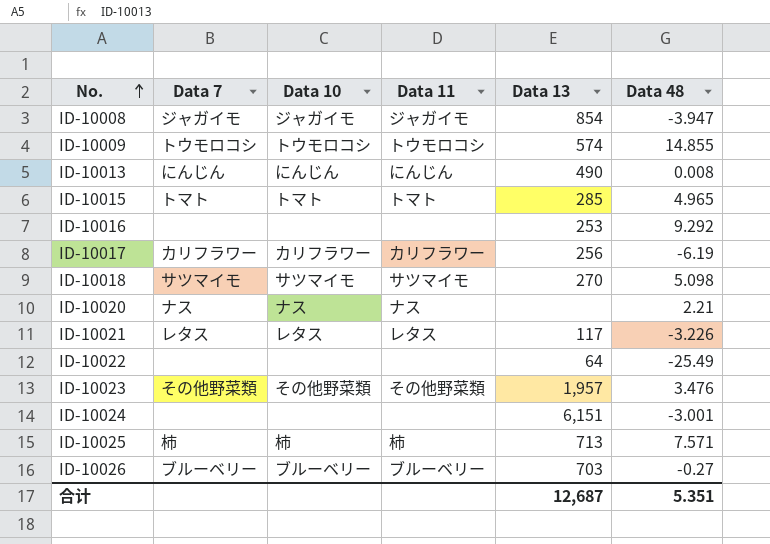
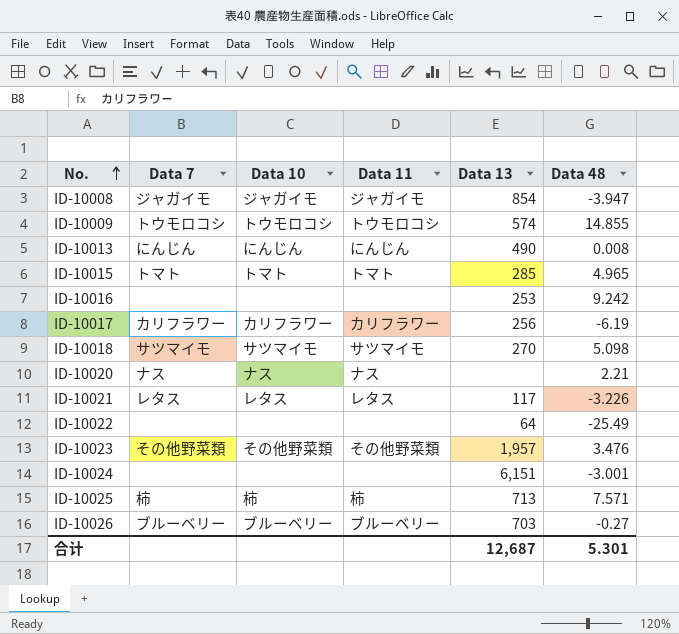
ID-10016 | Data 48: 9.292 -> 9.242
合计 | Data 48: 5.351 -> 5.301

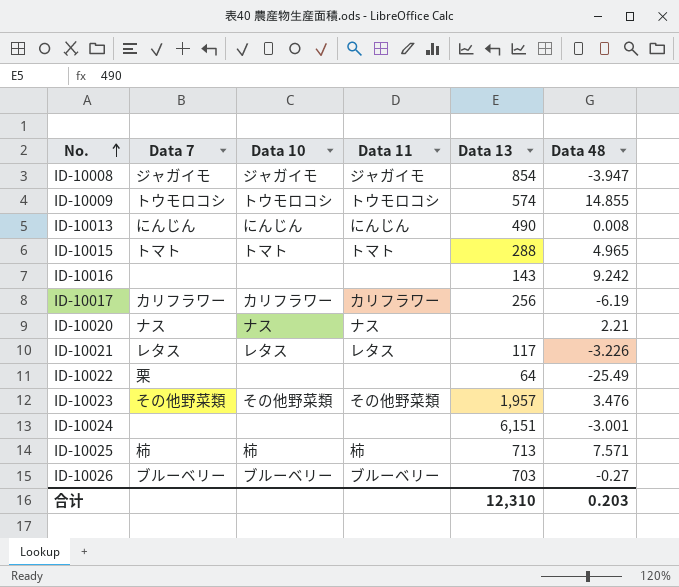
row ID-10018: サツマイモ | サツマイモ | サツマイモ | 270 | 5.098 -> none
ID-10015 | Data 13: 285 -> 288
ID-10016 | Data 13: 253 -> 143
ID-10022 | Data 7: none -> 栗
合计 | Data 13: 12,687 -> 12,310
合计 | Data 48: 5.301 -> 0.203

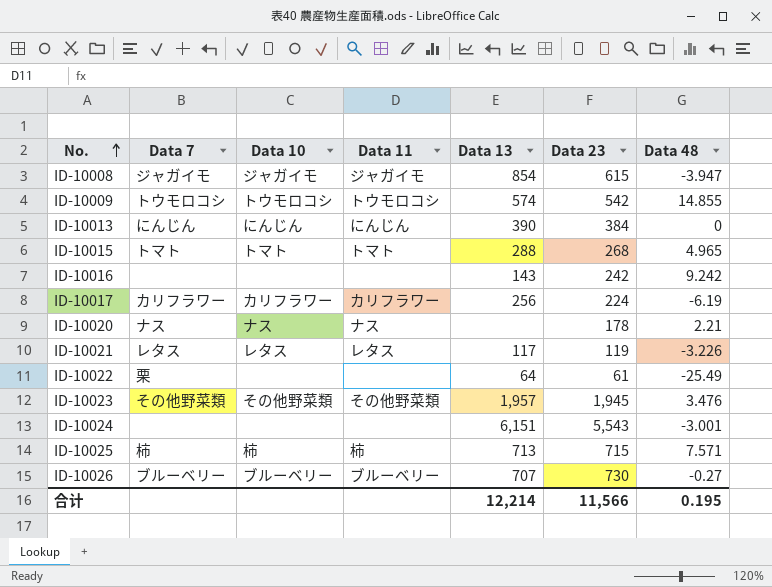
column Data 23 | position: none -> 6
ID-10013 | Data 13: 490 -> 390
ID-10013 | Data 48: 0.008 -> 0
ID-10026 | Data 13: 703 -> 707
合计 | Data 13: 12,310 -> 12,214
合计 | Data 48: 0.203 -> 0.195

